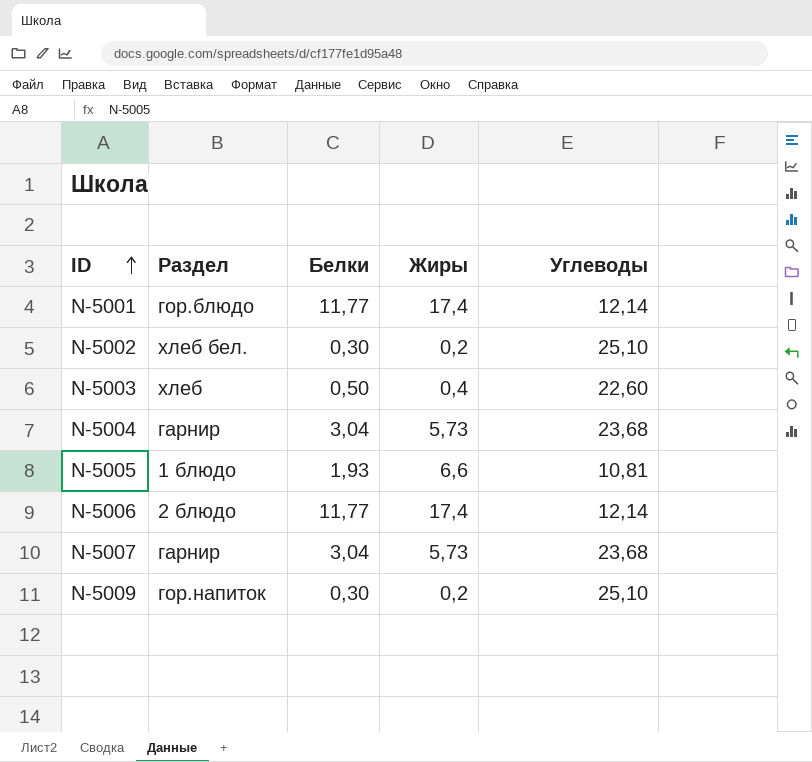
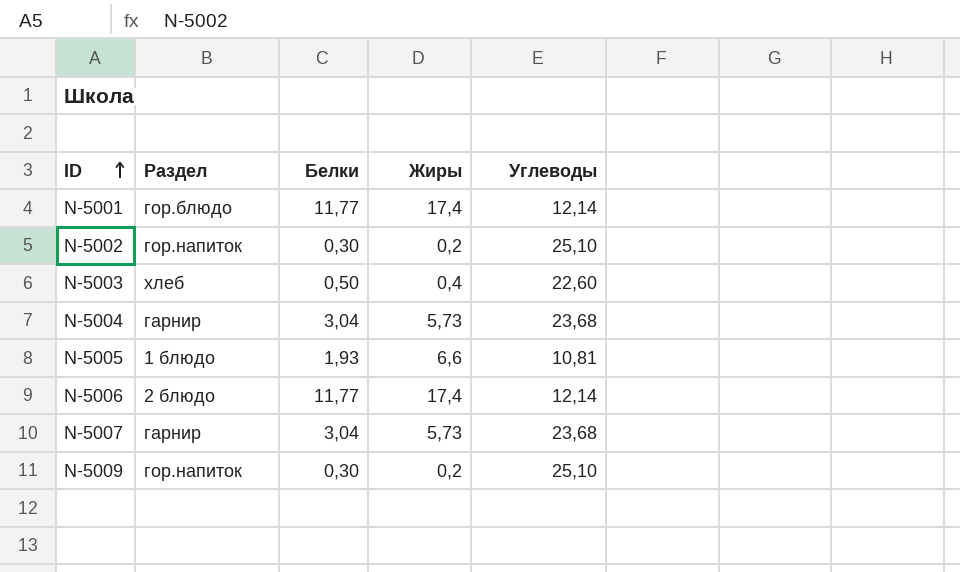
N-5002 | Раздел: хлеб бел. -> гор.напиток

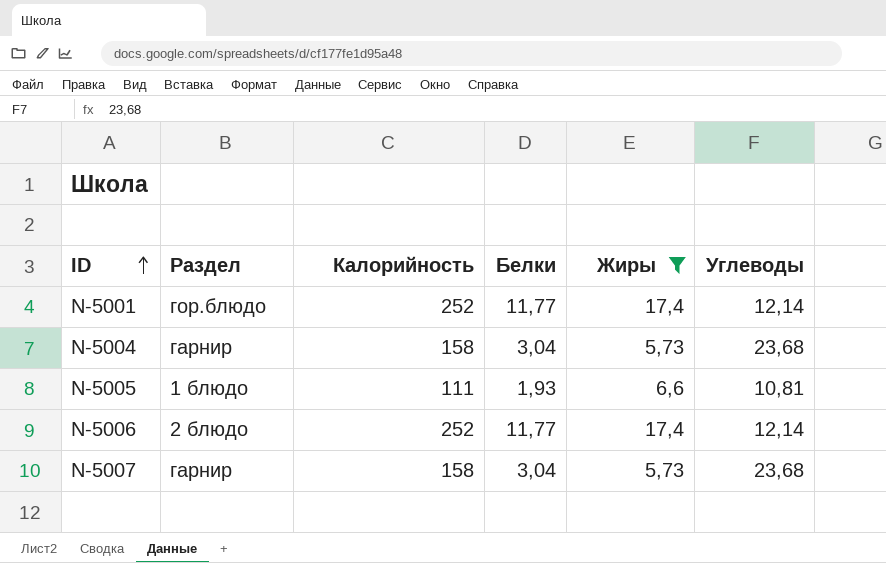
filter: none -> Жиры >= 5,73
column Калорийность | position: none -> 3

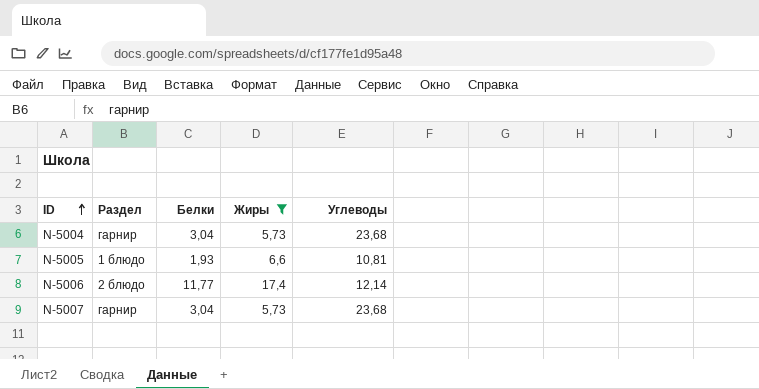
column Калорийность | position: 3 -> none
row N-5001: гор.блюдо | 252 | 11,77 | 17,4 | 12,14 -> none

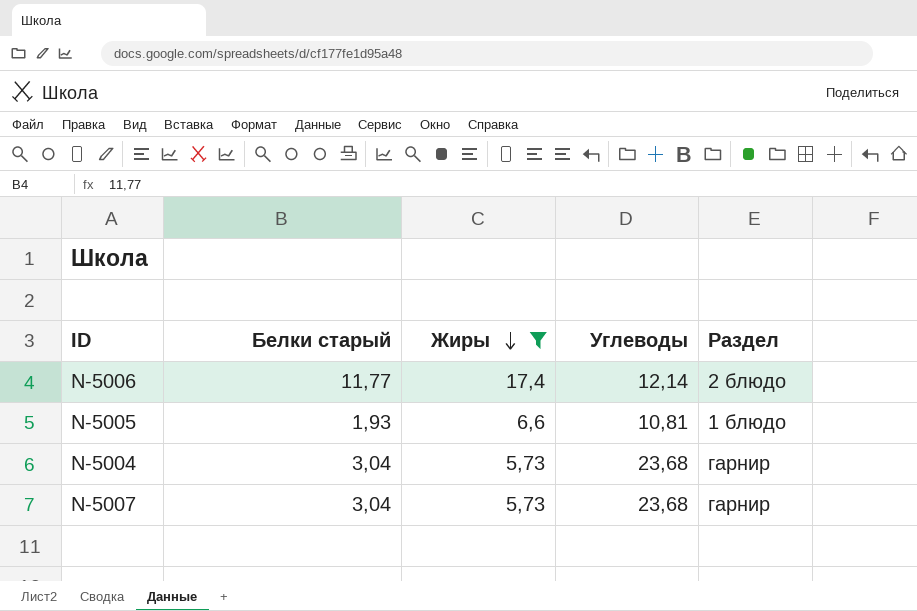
row order: ID ascending -> Жиры descending
column name: Белки -> Белки старый
column Раздел | position: 2 -> 5

